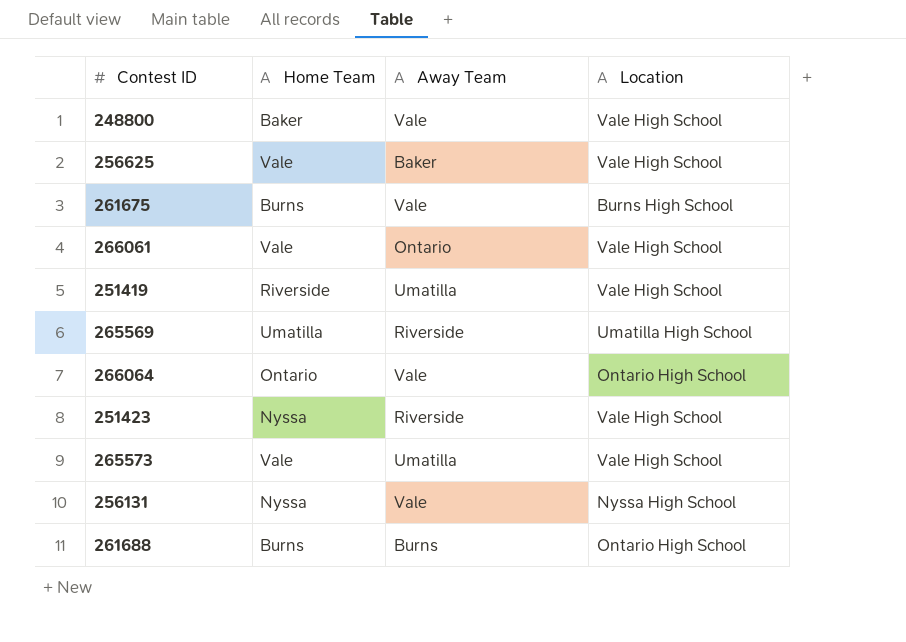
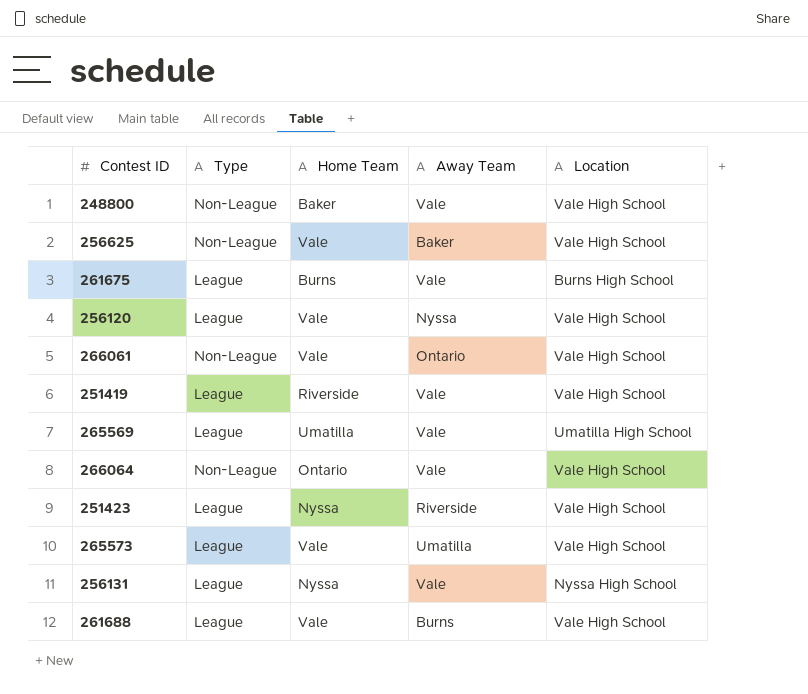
column Type | position: none -> 2
row 256120: none -> League | Vale | Nyssa | Vale High School
251419 | Away Team: Umatilla -> Vale
265569 | Away Team: Riverside -> Vale
266064 | Location: Ontario High School -> Vale High School
261688 | Home Team: Burns -> Vale
261688 | Location: Ontario High School -> Vale High School

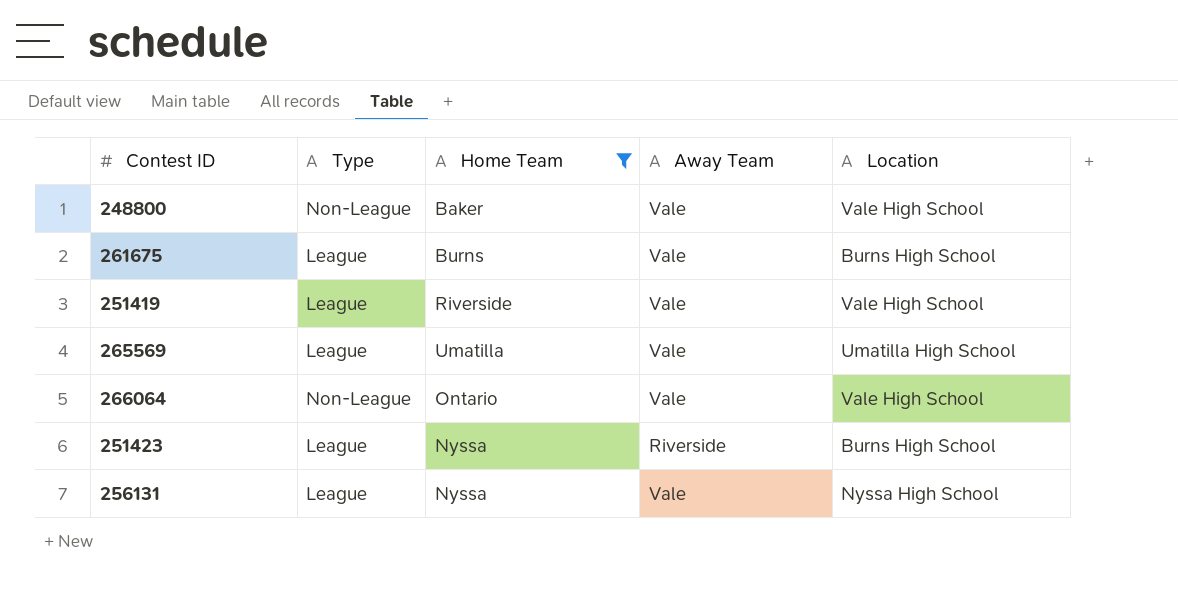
filter: none -> Home Team != Vale
251423 | Location: Vale High School -> Burns High School

